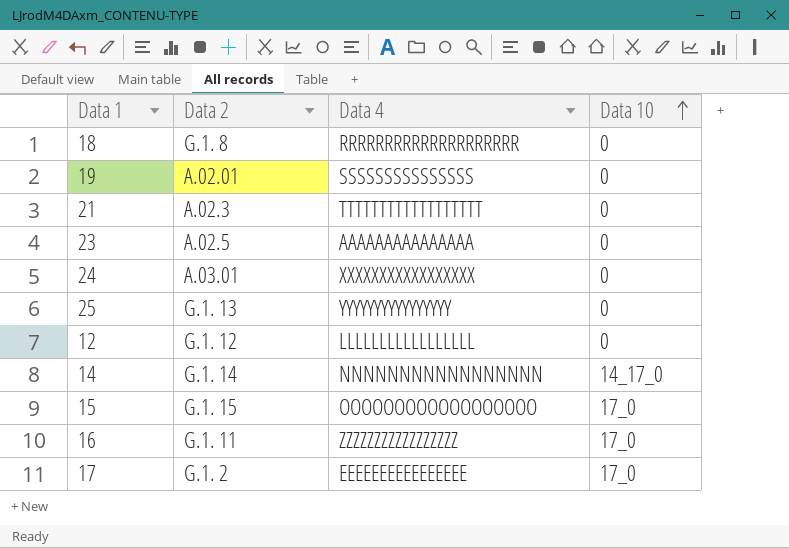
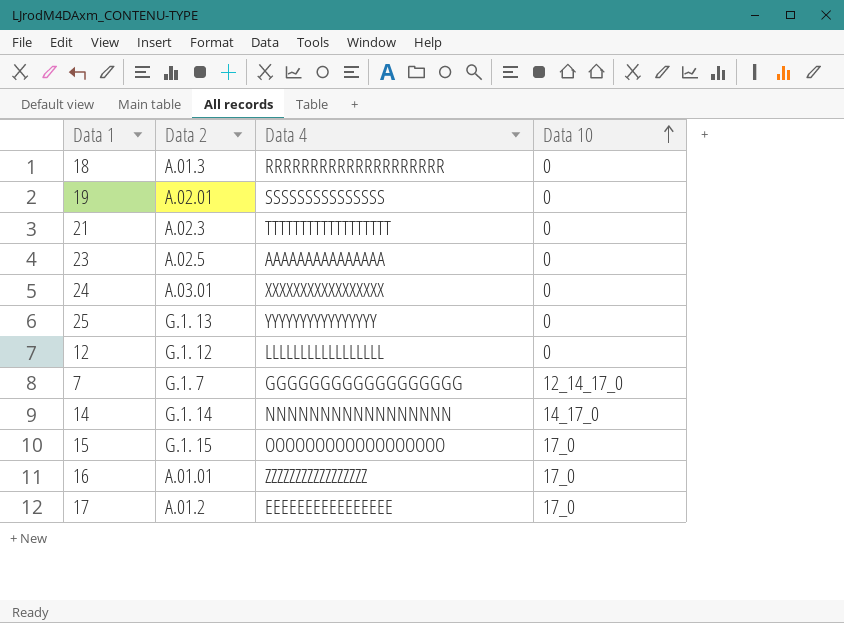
18 | Data 2: G.1. 8 -> A.01.3
row 7: none -> G.1. 7 | GGGGGGGGGGGGGGGGGG | 12_14_17_0
16 | Data 2: G.1. 11 -> A.01.01
17 | Data 2: G.1. 2 -> A.01.2

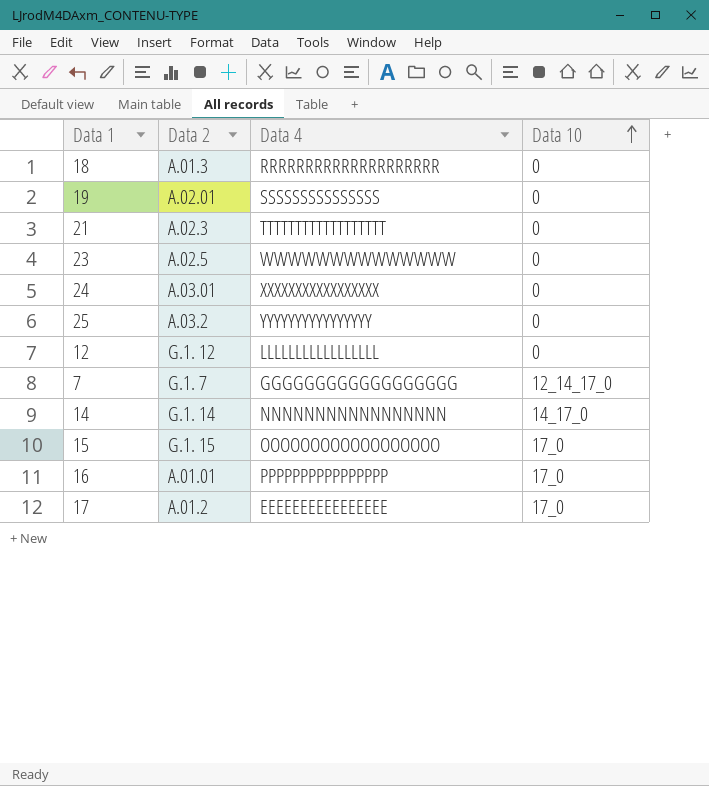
23 | Data 4: AAAAAAAAAAAAAAA -> WWWWWWWWWWWWWW
25 | Data 2: G.1. 13 -> A.03.2
16 | Data 4: ZZZZZZZZZZZZZZZZZ -> PPPPPPPPPPPPPPPP

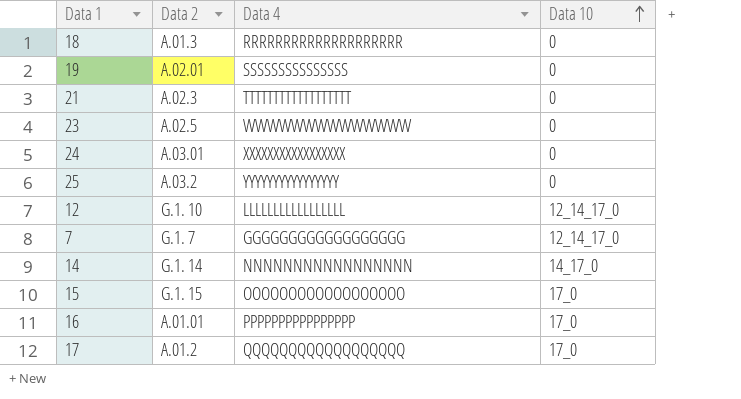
12 | Data 2: G.1. 12 -> G.1. 10
12 | Data 10: 0 -> 12_14_17_0
17 | Data 4: EEEEEEEEEEEEEEEE -> QQQQQQQQQQQQQQQQQQ

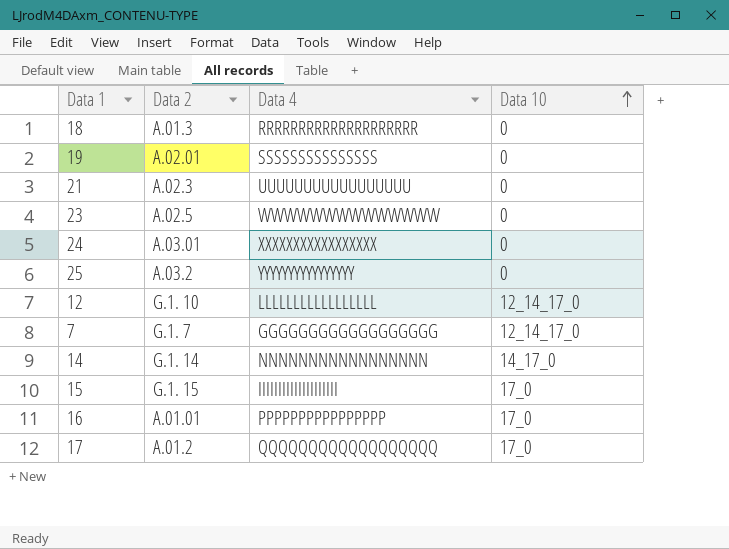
21 | Data 4: TTTTTTTTTTTTTTTTTT -> UUUUUUUUUUUUUUUUU
15 | Data 4: OOOOOOOOOOOOOOOOOO -> IIIIIIIIIIIIIIIIIIII

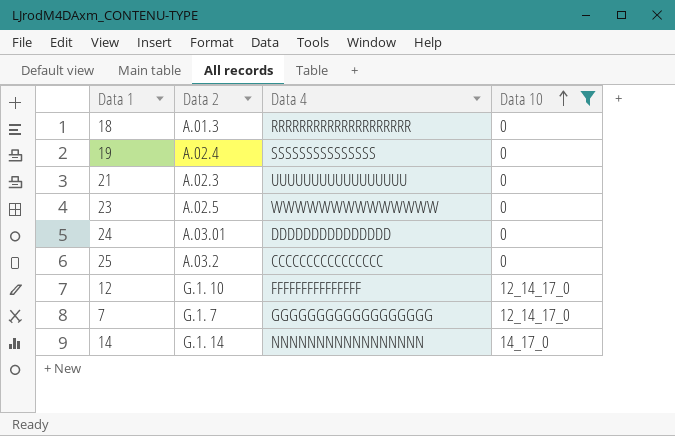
filter: none -> Data 10 != 17_0
19 | Data 2: A.02.01 -> A.02.4
24 | Data 4: XXXXXXXXXXXXXXXXX -> DDDDDDDDDDDDDDD
25 | Data 4: YYYYYYYYYYYYYYYY -> CCCCCCCCCCCCCCCC
12 | Data 4: LLLLLLLLLLLLLLLLL -> FFFFFFFFFFFFFFF

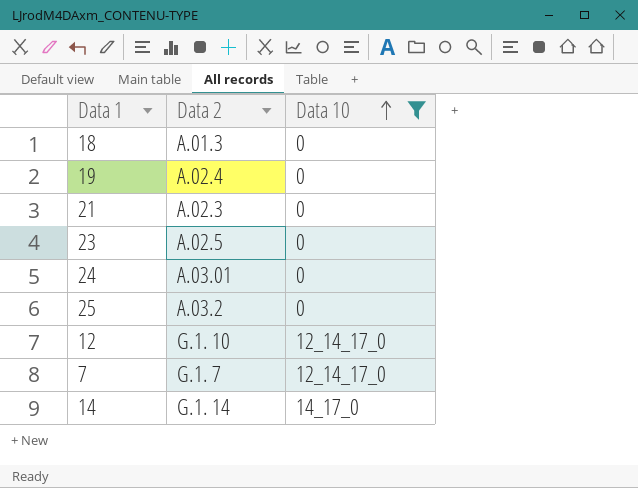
column Data 4 | position: 3 -> none

